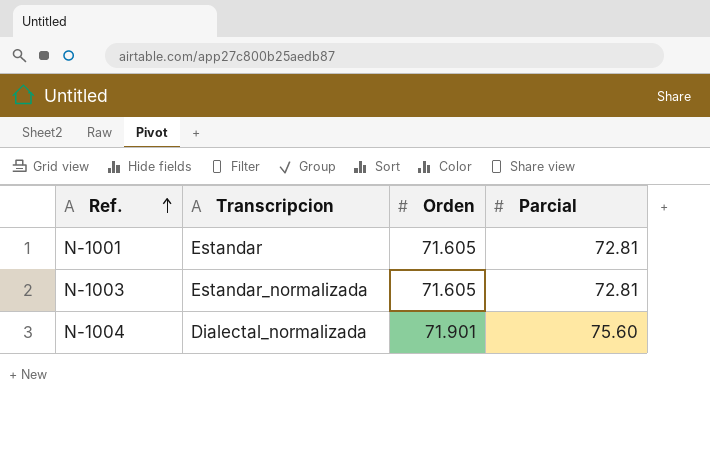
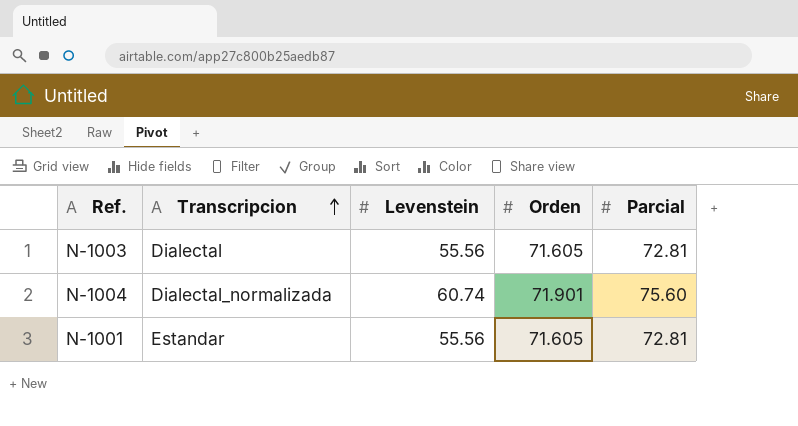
row order: Ref. ascending -> Transcripcion ascending
column Levenstein | position: none -> 3
N-1003 | Transcripcion: Estandar_normalizada -> Dialectal

